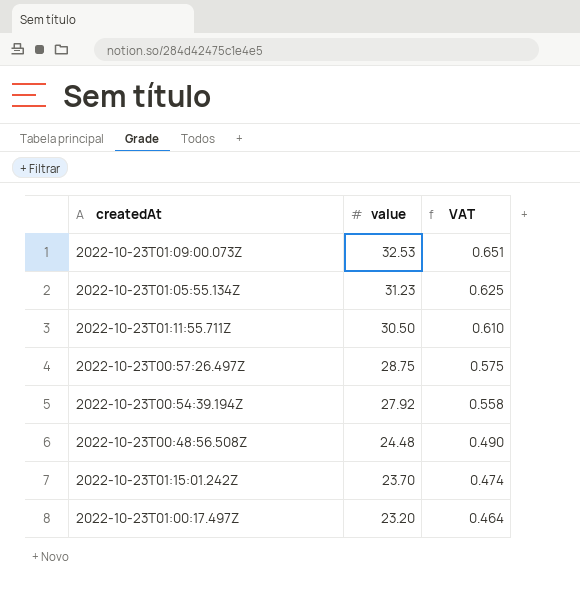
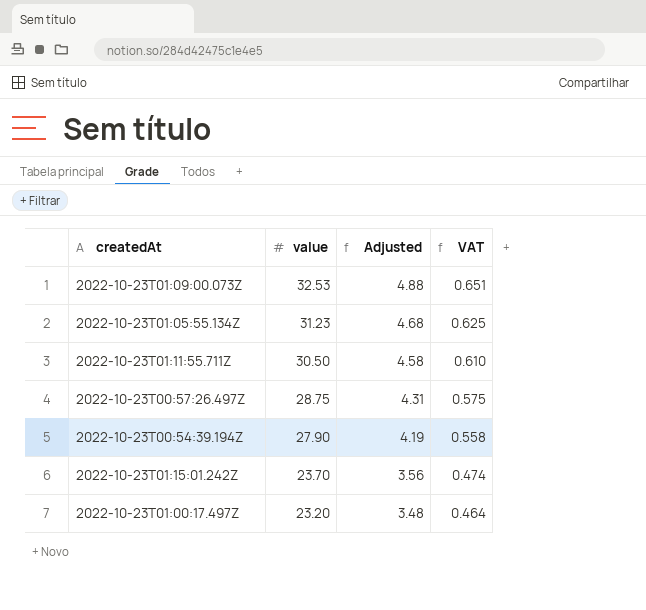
column Adjusted | formula: none -> [value] * 0.15
row 2022-10-23T00:48:56.508Z: 24.48 | 0.490 -> none
2022-10-23T00:54:39.194Z | value: 27.92 -> 27.90

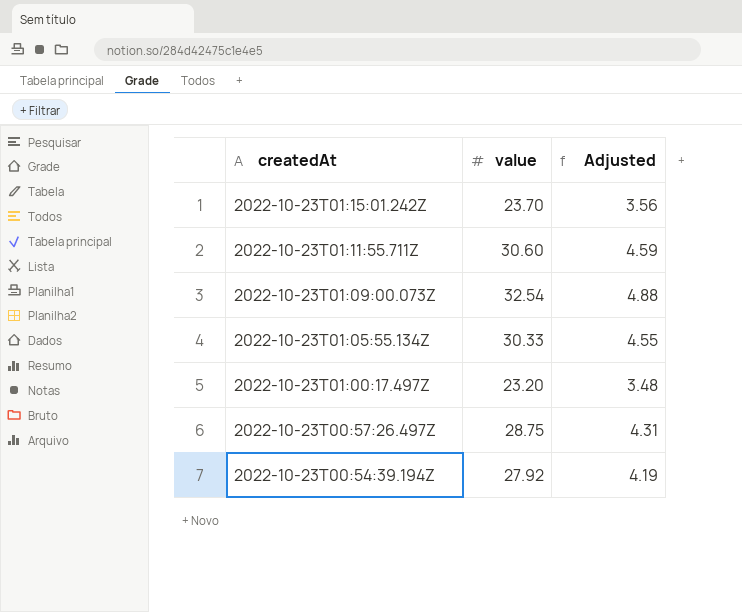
row order: value descending -> createdAt descending
column VAT | formula: [value] * 0.02 -> none
2022-10-23T01:11:55.711Z | value: 30.50 -> 30.60
2022-10-23T01:11:55.711Z | Adjusted: 4.58 -> 4.59
2022-10-23T01:09:00.073Z | value: 32.53 -> 32.54
2022-10-23T01:05:55.134Z | value: 31.23 -> 30.33
2022-10-23T01:05:55.134Z | Adjusted: 4.68 -> 4.55
2022-10-23T00:54:39.194Z | value: 27.90 -> 27.92

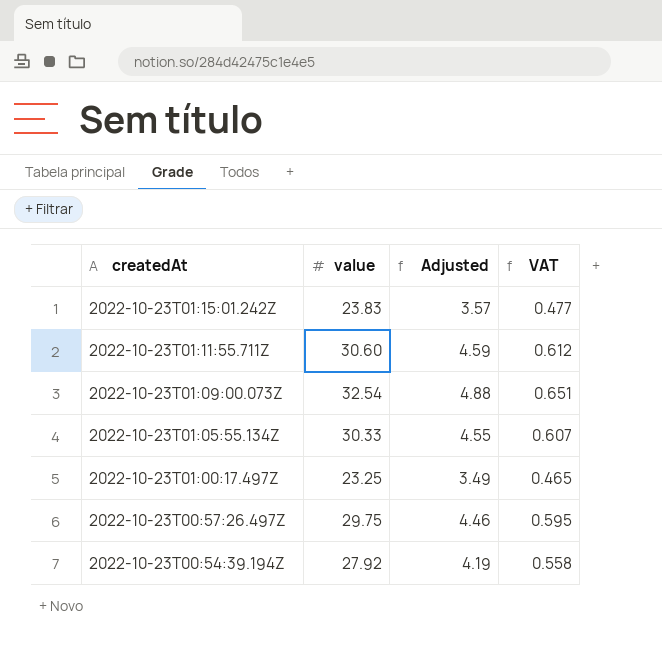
column VAT | formula: none -> [value] * 0.02
2022-10-23T01:15:01.242Z | value: 23.70 -> 23.83
2022-10-23T01:15:01.242Z | Adjusted: 3.56 -> 3.57
2022-10-23T01:00:17.497Z | value: 23.20 -> 23.25
2022-10-23T01:00:17.497Z | Adjusted: 3.48 -> 3.49
2022-10-23T00:57:26.497Z | value: 28.75 -> 29.75
2022-10-23T00:57:26.497Z | Adjusted: 4.31 -> 4.46

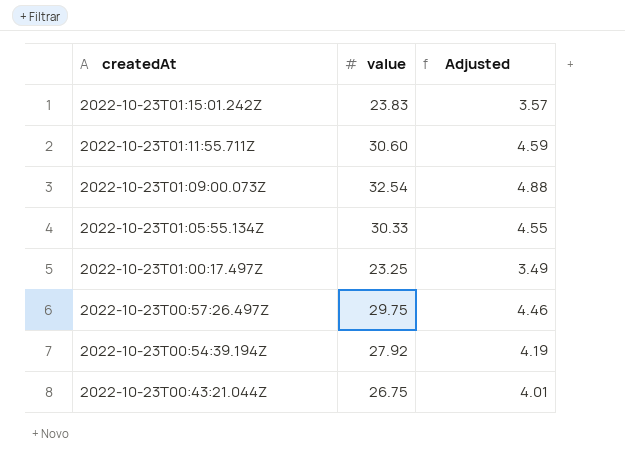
column VAT | formula: [value] * 0.02 -> none
row 2022-10-23T00:43:21.044Z: none -> 26.75 | 4.01

